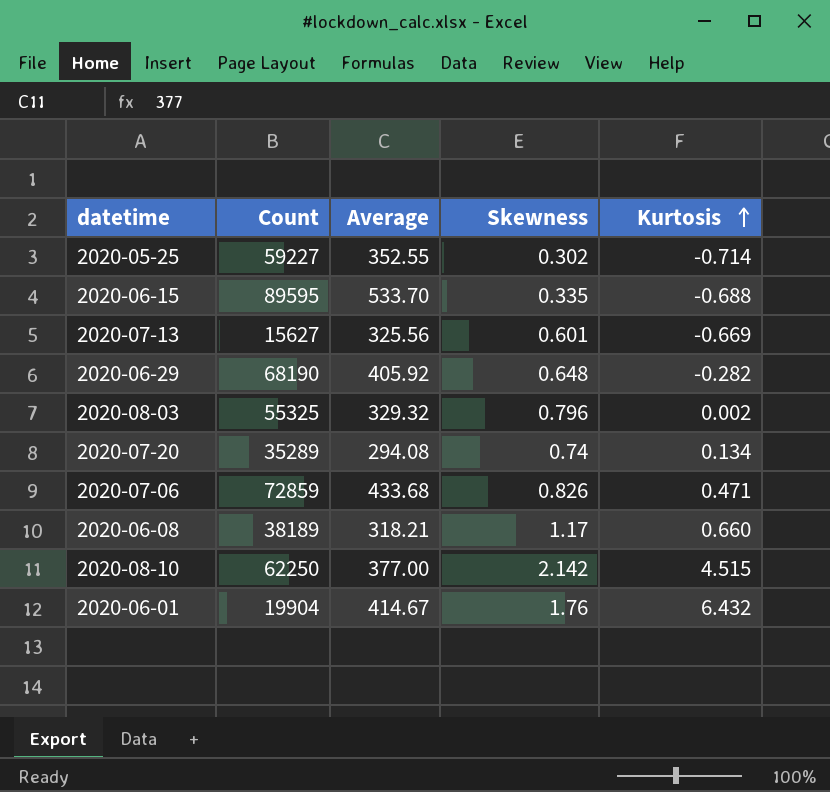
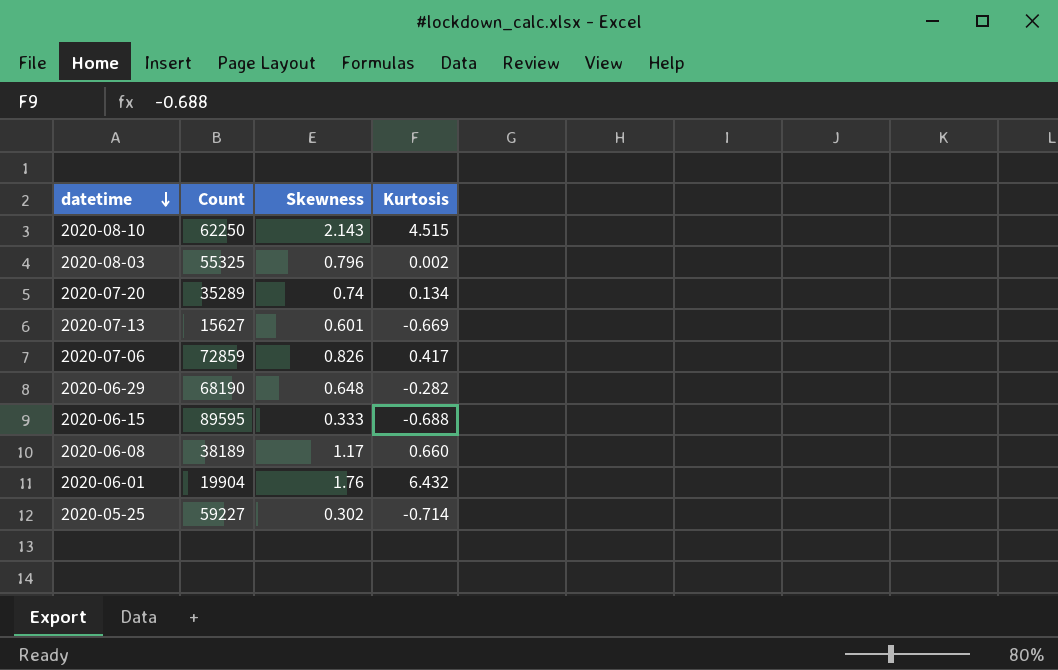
row order: Kurtosis ascending -> datetime descending
column Average | position: 3 -> none
2020-08-10 | Skewness: 2.142 -> 2.143
2020-07-06 | Kurtosis: 0.471 -> 0.417
2020-06-15 | Skewness: 0.335 -> 0.333

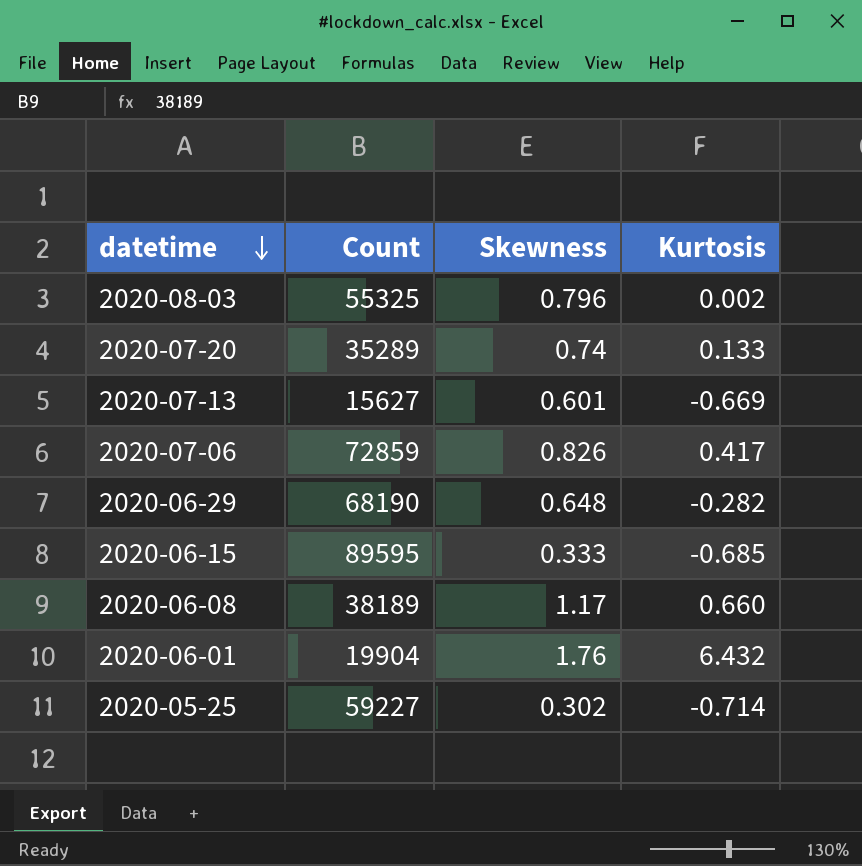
row 2020-08-10: 62250 | 2.143 | 4.515 -> none
2020-07-20 | Kurtosis: 0.134 -> 0.133
2020-06-15 | Kurtosis: -0.688 -> -0.685

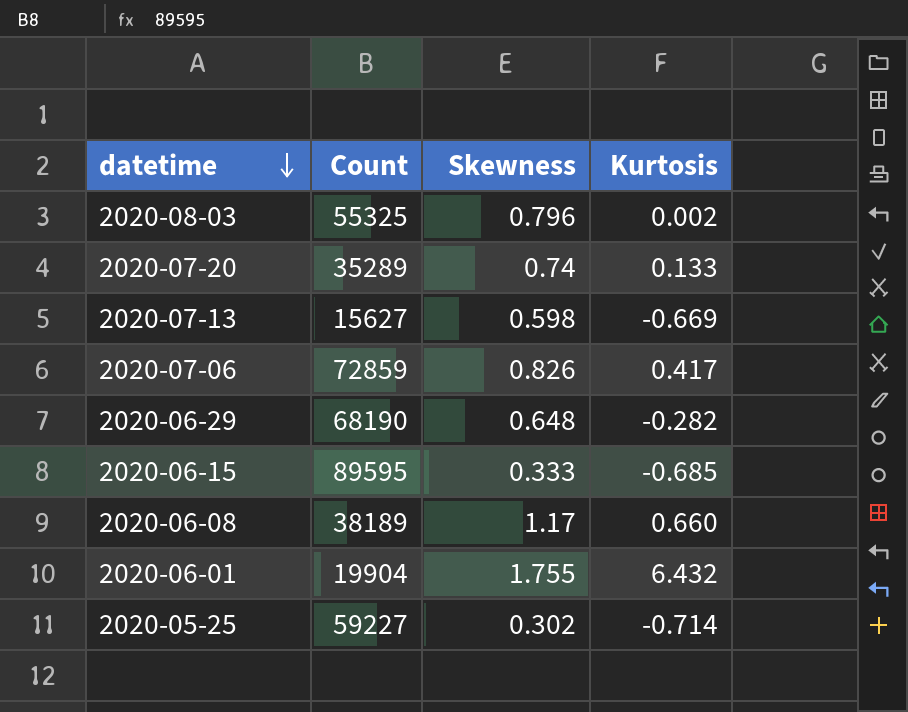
2020-07-13 | Skewness: 0.601 -> 0.598
2020-06-01 | Skewness: 1.76 -> 1.755

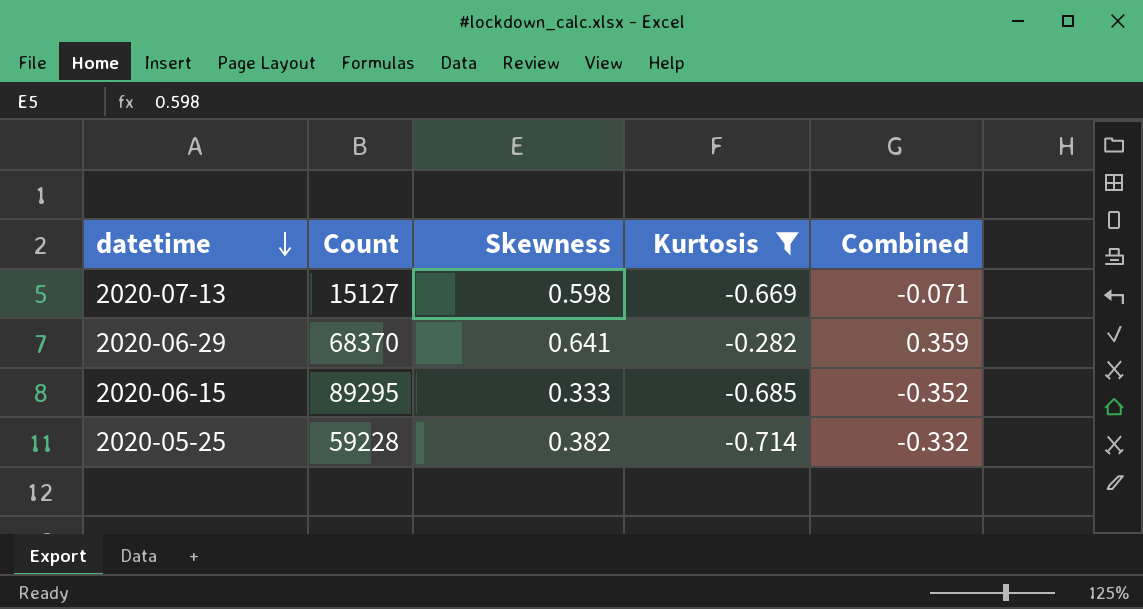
filter: none -> Kurtosis <= -0.282
column Combined | formula: none -> [Skewness] + [Kurtosis]
2020-07-13 | Count: 15627 -> 15127
2020-06-29 | Count: 68190 -> 68370
2020-06-29 | Skewness: 0.648 -> 0.641
2020-06-15 | Count: 89595 -> 89295
2020-05-25 | Count: 59227 -> 59228
2020-05-25 | Skewness: 0.302 -> 0.382

